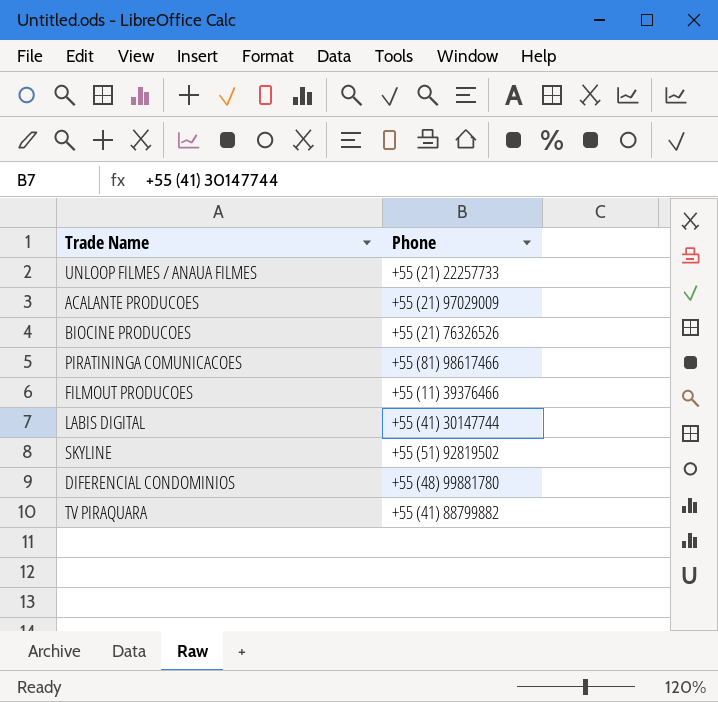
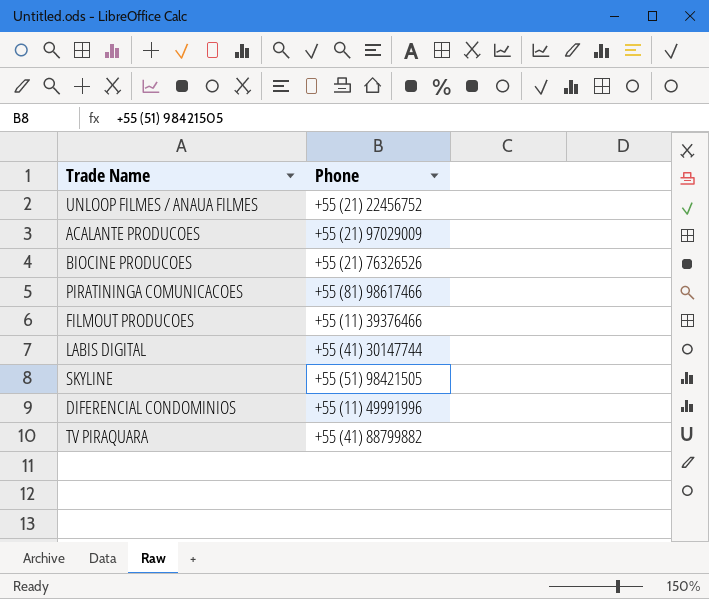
UNLOOP FILMES / ANAUA FILMES | Phone: +55 (21) 22257733 -> +55 (21) 22456752
SKYLINE | Phone: +55 (51) 92819502 -> +55 (51) 98421505
DIFERENCIAL CONDOMINIOS | Phone: +55 (48) 99881780 -> +55 (11) 49991996

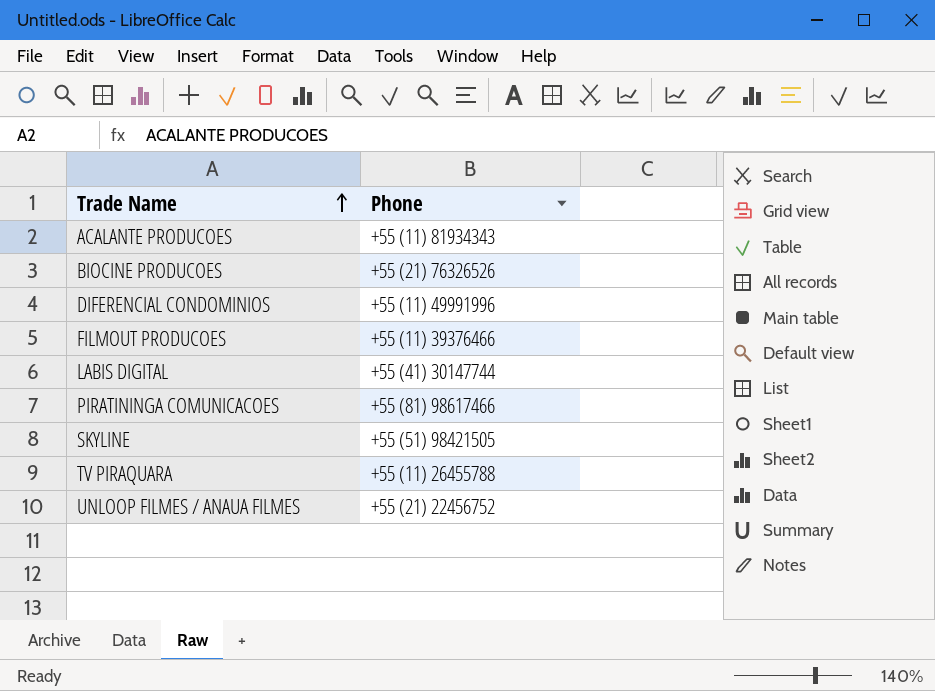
row order: none -> Trade Name ascending
ACALANTE PRODUCOES | Phone: +55 (21) 97029009 -> +55 (11) 81934343
TV PIRAQUARA | Phone: +55 (41) 88799882 -> +55 (11) 26455788

